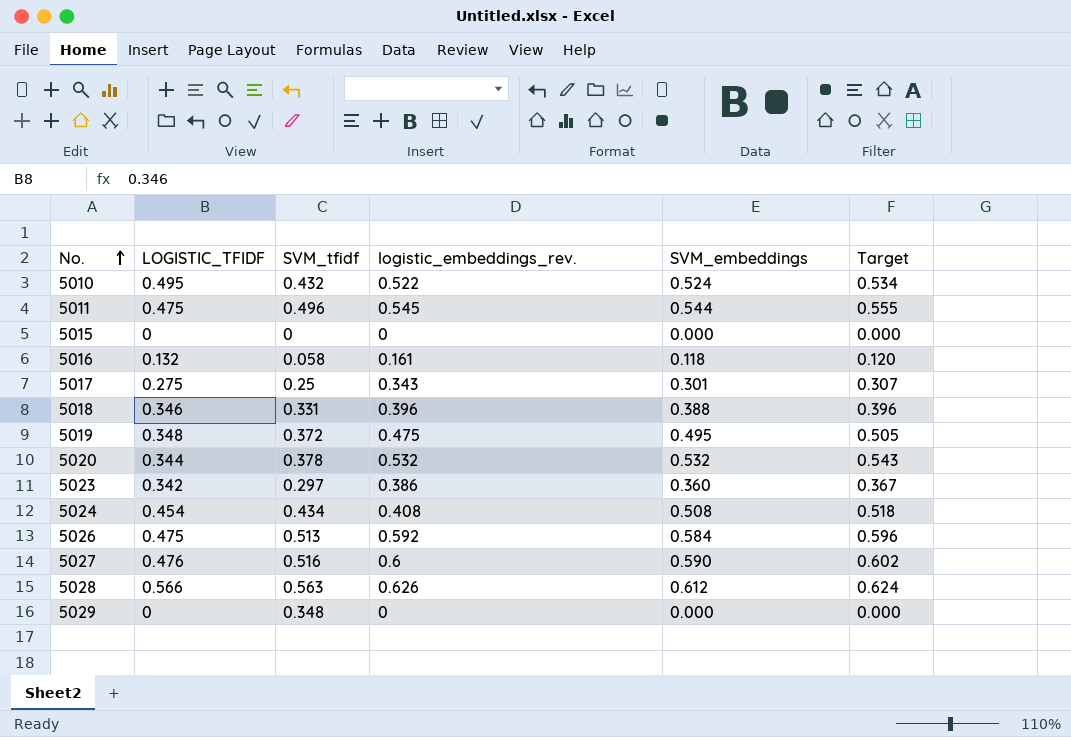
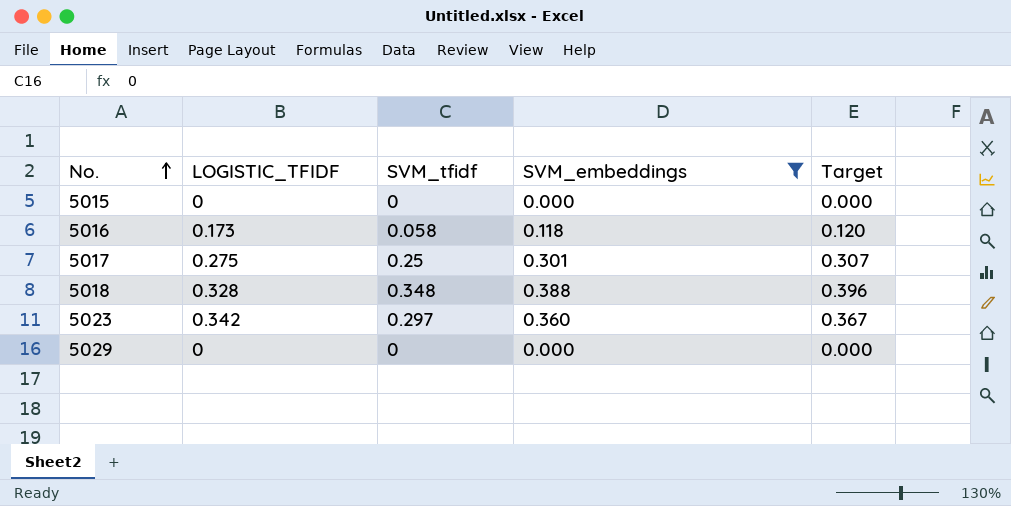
filter: none -> SVM_embeddings <= 0.388
column logistic_embeddings_rev. | position: 4 -> none
5016 | LOGISTIC_TFIDF: 0.132 -> 0.173
5018 | LOGISTIC_TFIDF: 0.346 -> 0.328
5018 | SVM_tfidf: 0.331 -> 0.348
5029 | SVM_tfidf: 0.348 -> 0

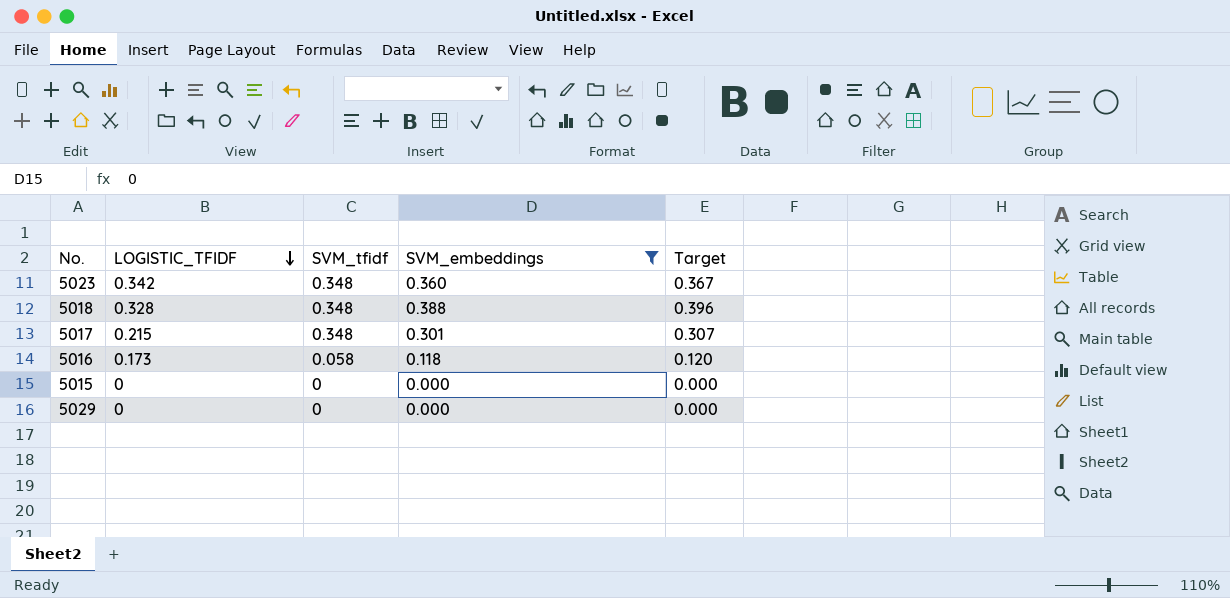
row order: No. ascending -> LOGISTIC_TFIDF descending
5023 | SVM_tfidf: 0.297 -> 0.348
5017 | LOGISTIC_TFIDF: 0.275 -> 0.215
5017 | SVM_tfidf: 0.25 -> 0.348

